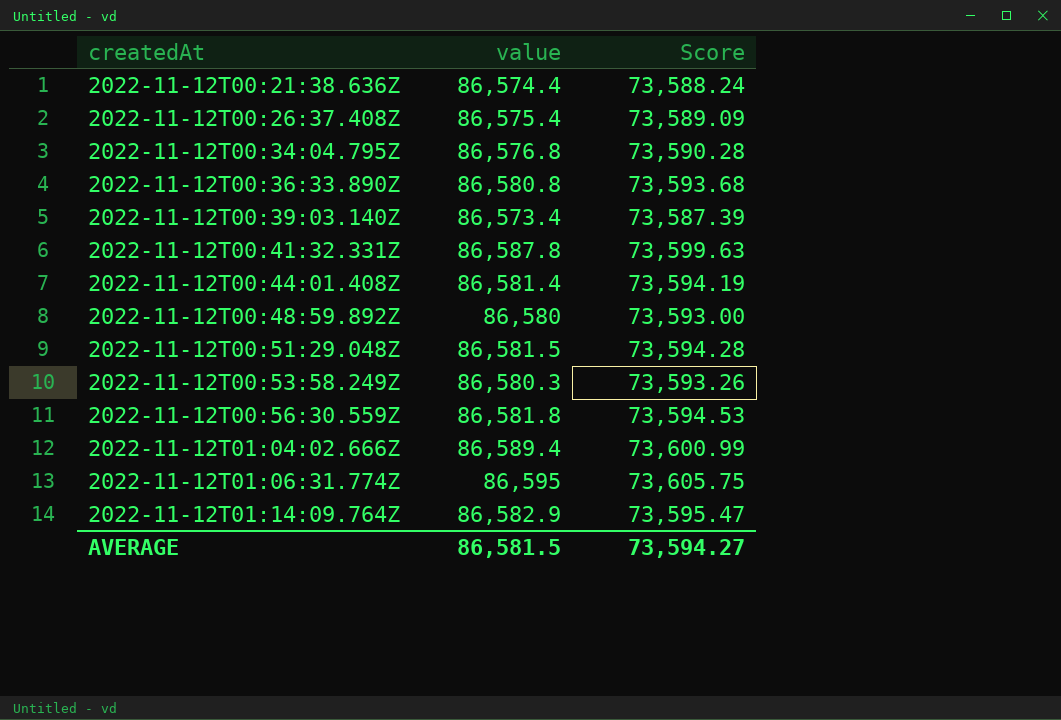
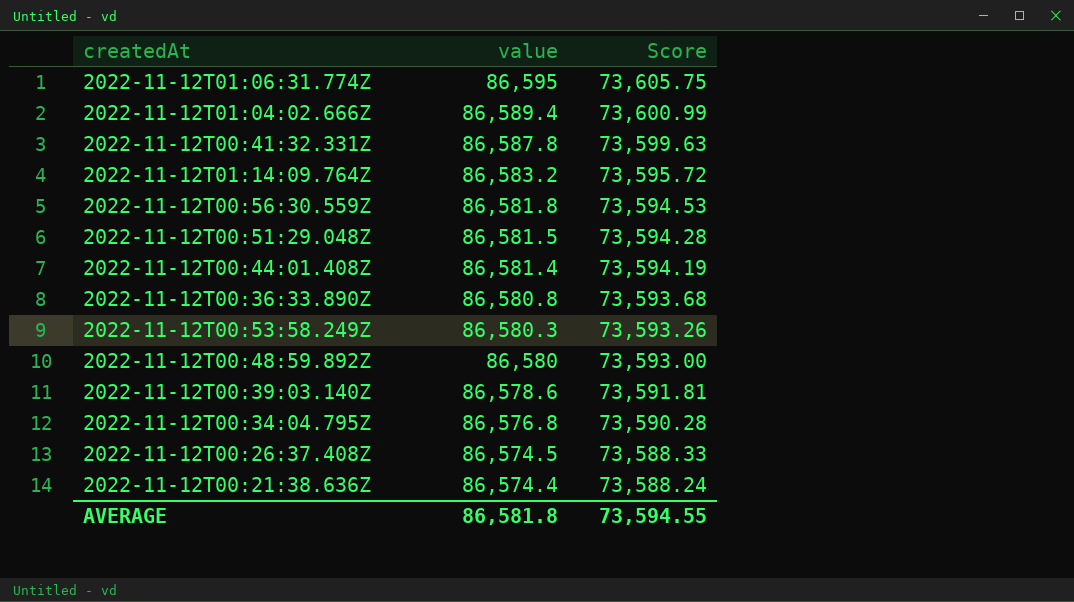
row order: createdAt ascending -> value descending
2022-11-12T01:14:09.764Z | value: 86,582.9 -> 86,583.2
2022-11-12T01:14:09.764Z | Score: 73,595.47 -> 73,595.72
2022-11-12T00:39:03.140Z | value: 86,573.4 -> 86,578.6
2022-11-12T00:39:03.140Z | Score: 73,587.39 -> 73,591.81
2022-11-12T00:26:37.408Z | value: 86,575.4 -> 86,574.5
2022-11-12T00:26:37.408Z | Score: 73,589.09 -> 73,588.33
AVERAGE | value: 86,581.5 -> 86,581.8
AVERAGE | Score: 73,594.27 -> 73,594.55

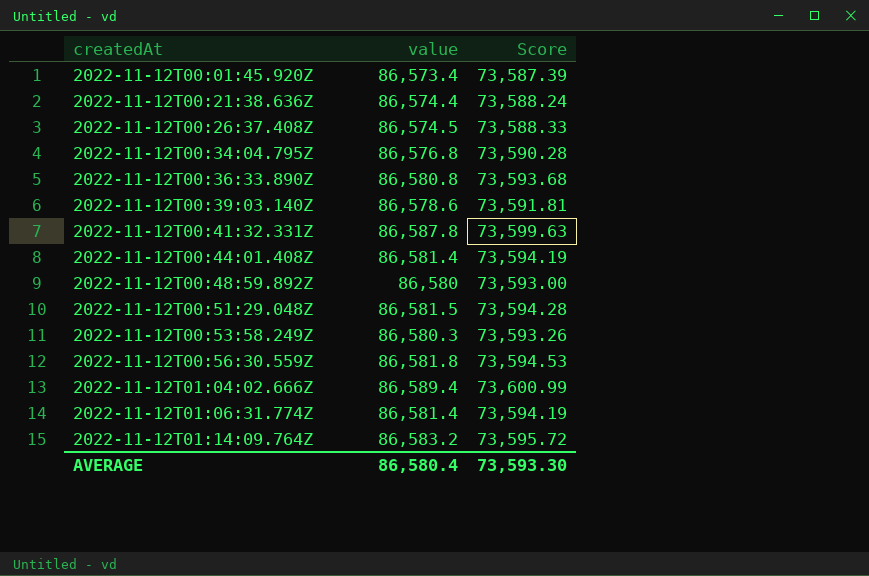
row order: value descending -> createdAt ascending
row 2022-11-12T00:01:45.920Z: none -> 86,573.4 | 73,587.39
2022-11-12T01:06:31.774Z | value: 86,595 -> 86,581.4
2022-11-12T01:06:31.774Z | Score: 73,605.75 -> 73,594.19
AVERAGE | value: 86,581.8 -> 86,580.4
AVERAGE | Score: 73,594.55 -> 73,593.30

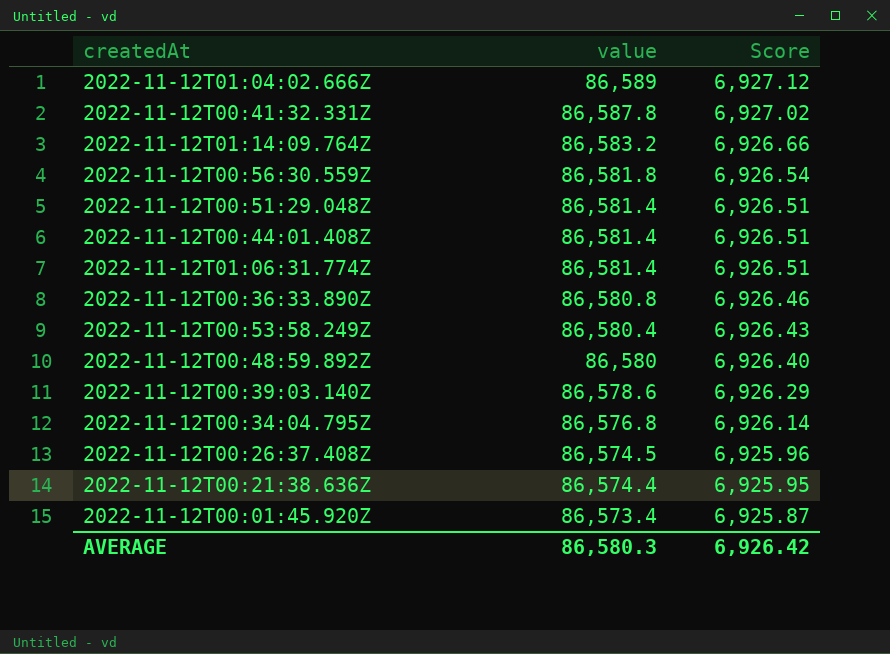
row order: createdAt ascending -> value descending
column Score | formula: [value] * 0.85 -> [value] * 0.08
2022-11-12T01:04:02.666Z | value: 86,589.4 -> 86,589
2022-11-12T00:51:29.048Z | value: 86,581.5 -> 86,581.4
2022-11-12T00:53:58.249Z | value: 86,580.3 -> 86,580.4
AVERAGE | value: 86,580.4 -> 86,580.3
AVERAGE | Score: 73,593.30 -> 6,926.42

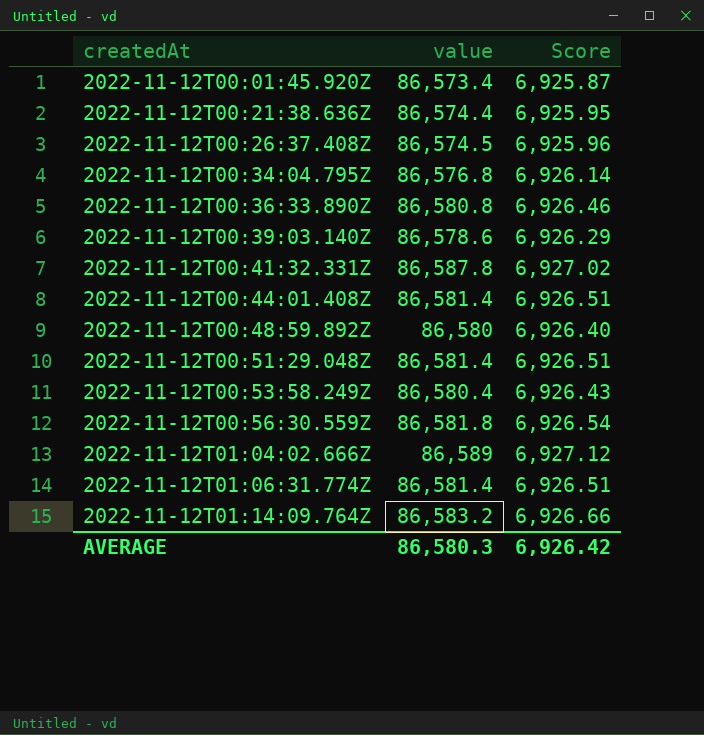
row order: value descending -> createdAt ascending

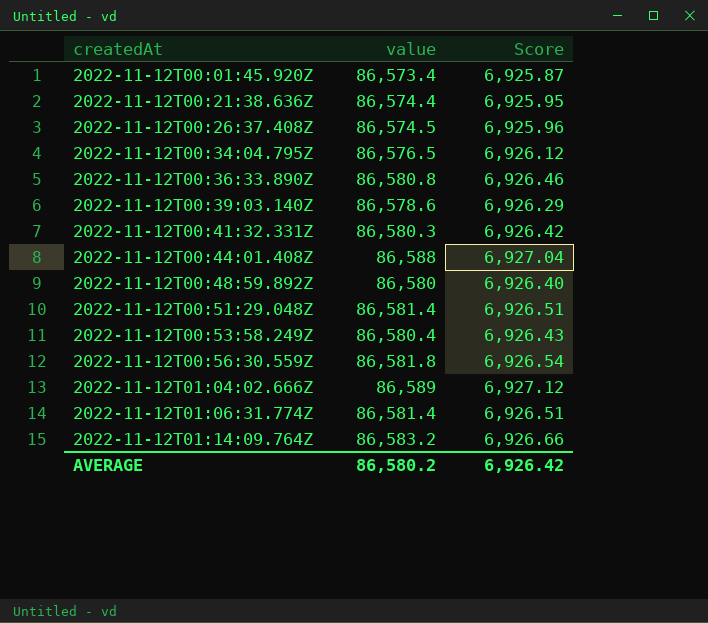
2022-11-12T00:34:04.795Z | value: 86,576.8 -> 86,576.5
2022-11-12T00:34:04.795Z | Score: 6,926.14 -> 6,926.12
2022-11-12T00:41:32.331Z | value: 86,587.8 -> 86,580.3
2022-11-12T00:41:32.331Z | Score: 6,927.02 -> 6,926.42
2022-11-12T00:44:01.408Z | value: 86,581.4 -> 86,588
2022-11-12T00:44:01.408Z | Score: 6,926.51 -> 6,927.04
AVERAGE | value: 86,580.3 -> 86,580.2

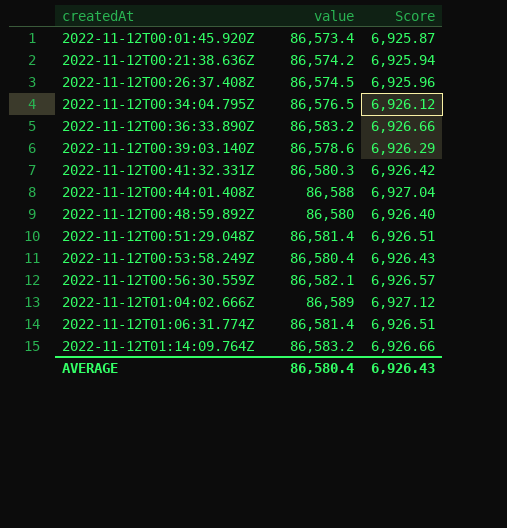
2022-11-12T00:21:38.636Z | value: 86,574.4 -> 86,574.2
2022-11-12T00:21:38.636Z | Score: 6,925.95 -> 6,925.94
2022-11-12T00:36:33.890Z | value: 86,580.8 -> 86,583.2
2022-11-12T00:36:33.890Z | Score: 6,926.46 -> 6,926.66
2022-11-12T00:56:30.559Z | value: 86,581.8 -> 86,582.1
2022-11-12T00:56:30.559Z | Score: 6,926.54 -> 6,926.57
AVERAGE | value: 86,580.2 -> 86,580.4
AVERAGE | Score: 6,926.42 -> 6,926.43

